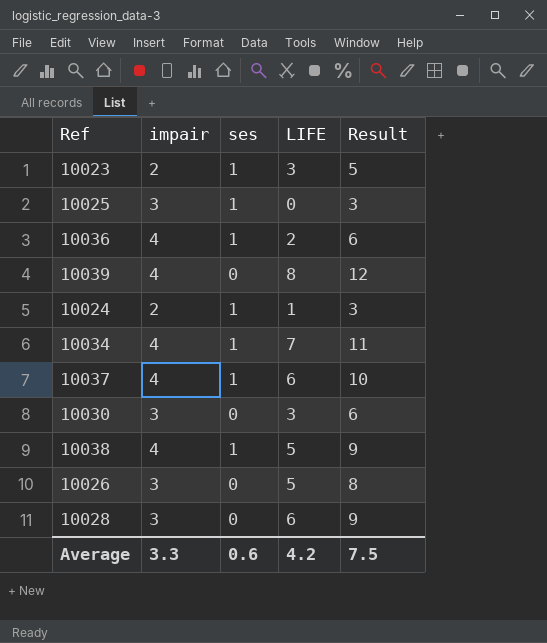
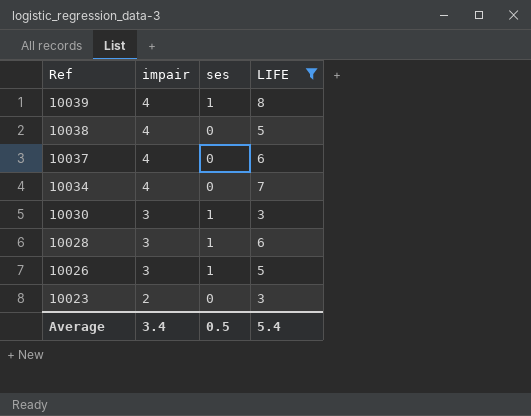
filter: none -> LIFE >= 3
row order: none -> Ref descending
column Result | formula: [impair] + [LIFE] -> none
10039 | ses: 0 -> 1
10038 | ses: 1 -> 0
10037 | ses: 1 -> 0
10034 | ses: 1 -> 0
10030 | ses: 0 -> 1
10028 | ses: 0 -> 1
10026 | ses: 0 -> 1
10023 | ses: 1 -> 0
Average | impair: 3.3 -> 3.4
Average | ses: 0.6 -> 0.5
Average | LIFE: 4.2 -> 5.4

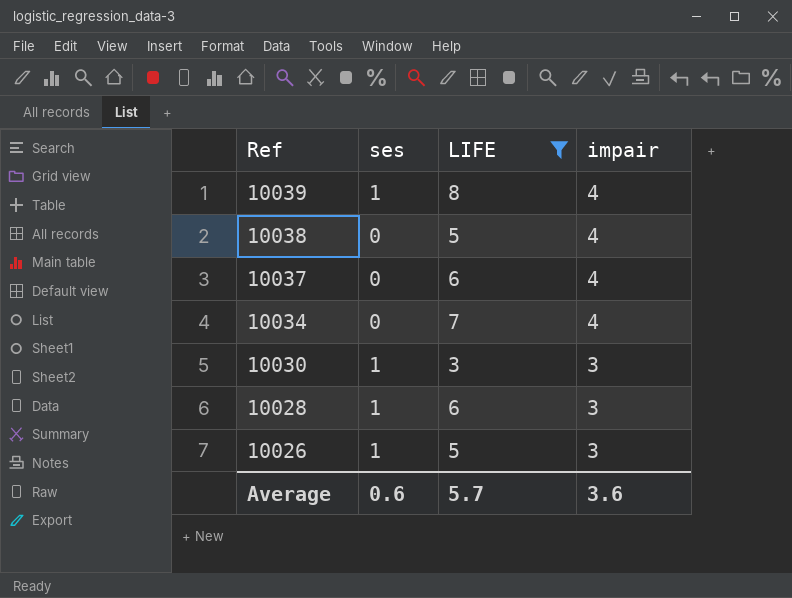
column impair | position: 2 -> 4
row 10023: 2 | 0 | 3 -> none
Average | ses: 0.5 -> 0.6
Average | LIFE: 5.4 -> 5.7
Average | impair: 3.4 -> 3.6

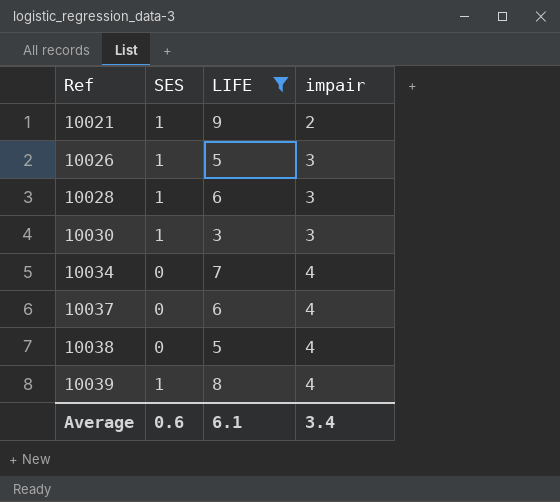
row order: Ref descending -> Ref ascending
column name: ses -> SES
row 10021: none -> 1 | 9 | 2
Average | LIFE: 5.7 -> 6.1
Average | impair: 3.6 -> 3.4

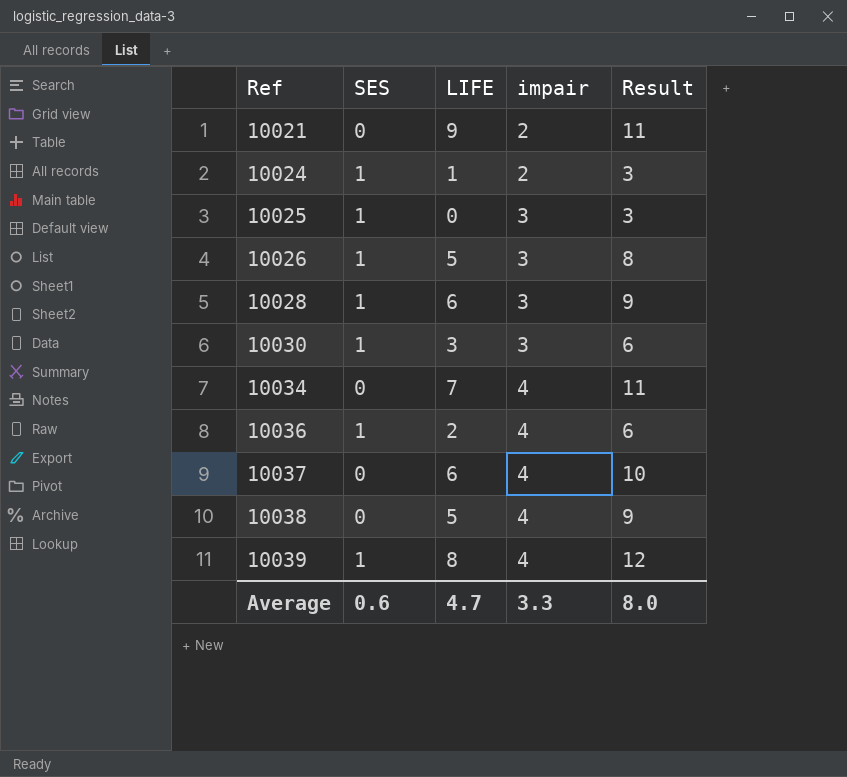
filter: LIFE >= 3 -> none
column Result | formula: none -> [LIFE] + [impair]
10021 | SES: 1 -> 0
Average | LIFE: 6.1 -> 4.7
Average | impair: 3.4 -> 3.3

